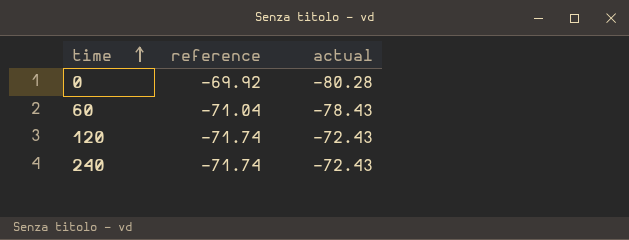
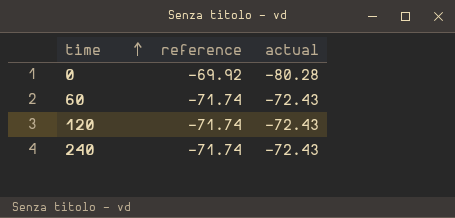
60 | reference: -71.04 -> -71.74
60 | actual: -78.43 -> -72.43

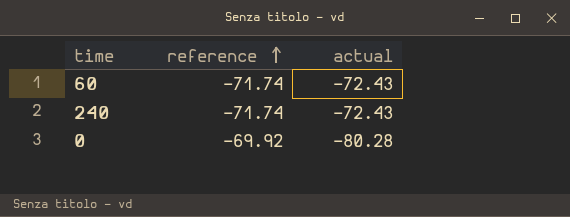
row order: time ascending -> reference ascending
row 120: -71.74 | -72.43 -> none

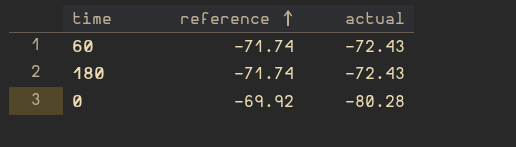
row 240: -71.74 | -72.43 -> none
row 180: none -> -71.74 | -72.43

